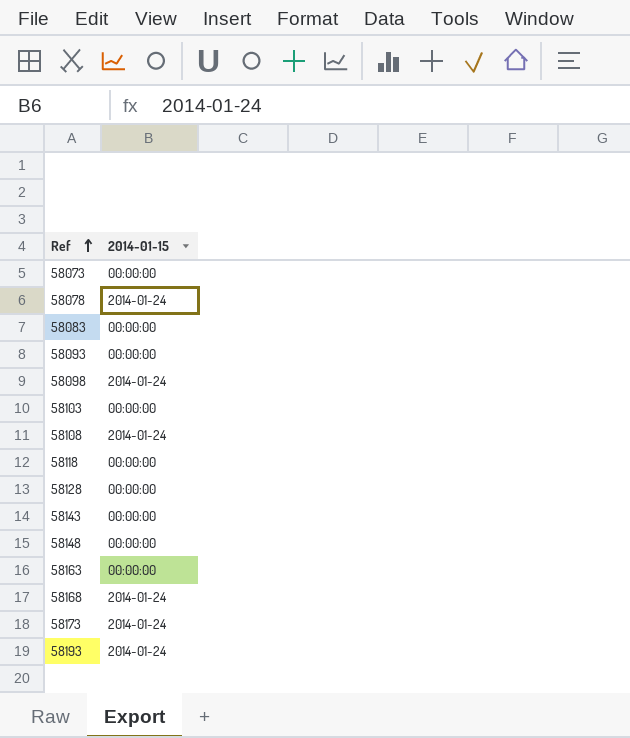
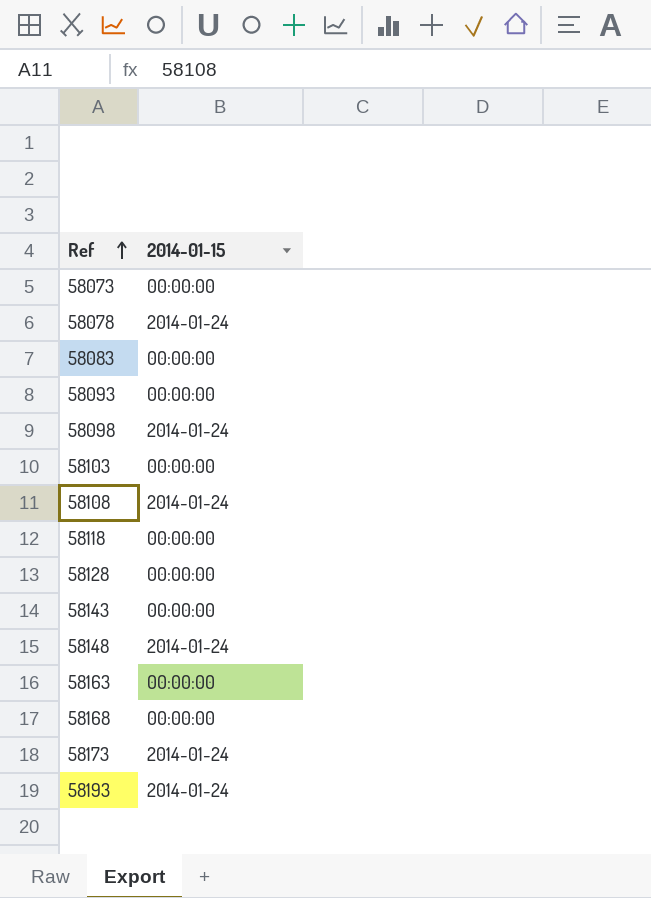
58148 | 2014-01-15: 00:00:00 -> 2014-01-24
58168 | 2014-01-15: 2014-01-24 -> 00:00:00

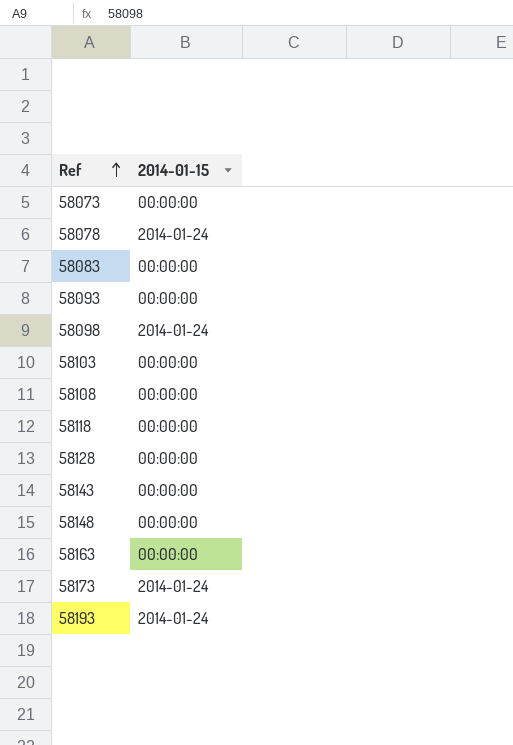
row 58168: 00:00:00 -> none
58108 | 2014-01-15: 2014-01-24 -> 00:00:00
58148 | 2014-01-15: 2014-01-24 -> 00:00:00

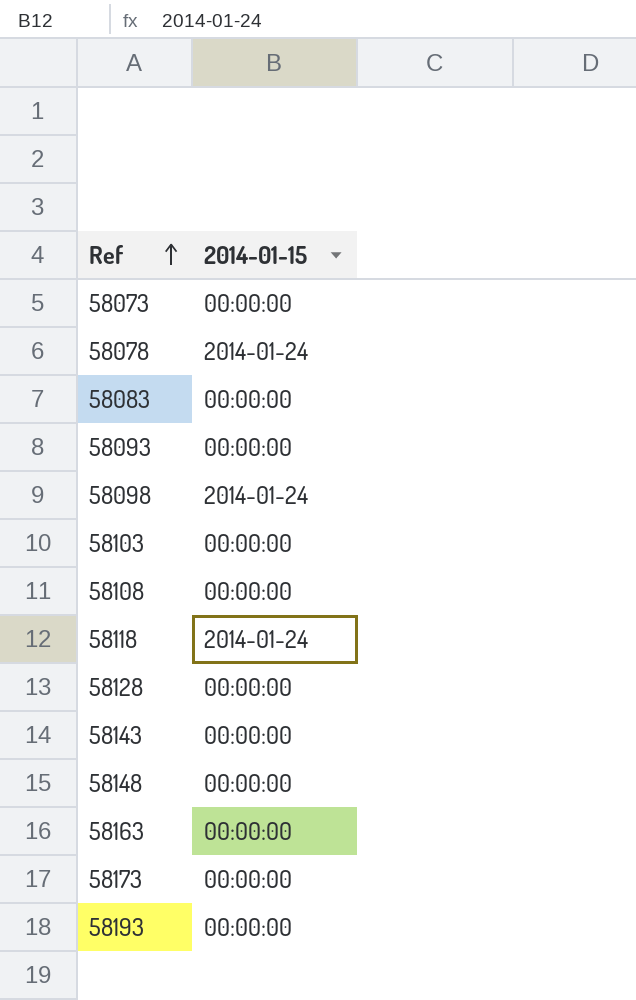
58118 | 2014-01-15: 00:00:00 -> 2014-01-24
58173 | 2014-01-15: 2014-01-24 -> 00:00:00
58193 | 2014-01-15: 2014-01-24 -> 00:00:00

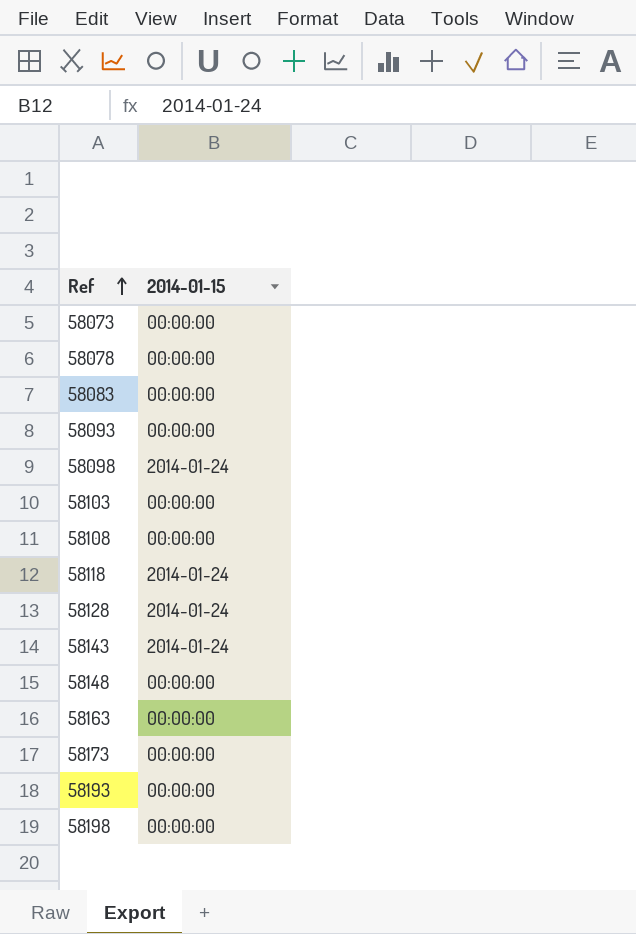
58078 | 2014-01-15: 2014-01-24 -> 00:00:00
58128 | 2014-01-15: 00:00:00 -> 2014-01-24
58143 | 2014-01-15: 00:00:00 -> 2014-01-24
row 58198: none -> 00:00:00

